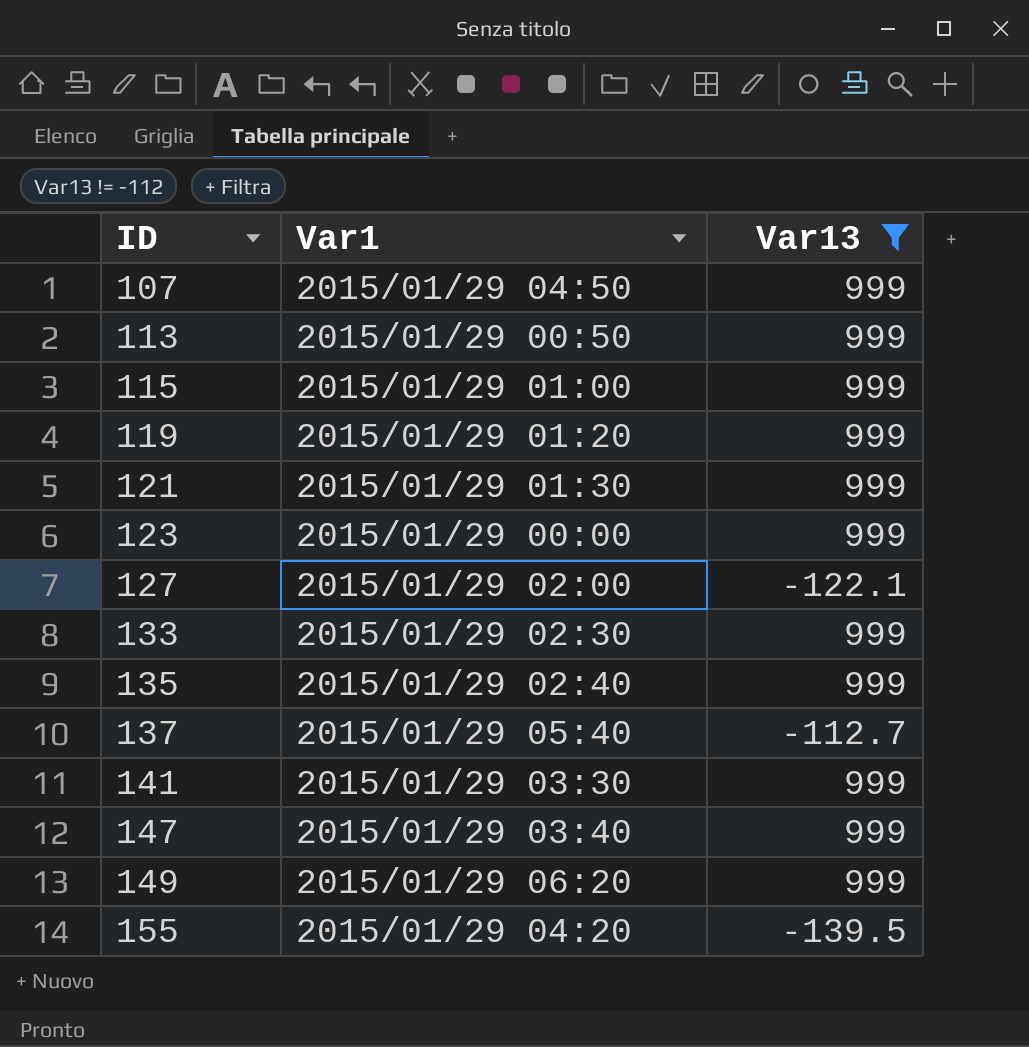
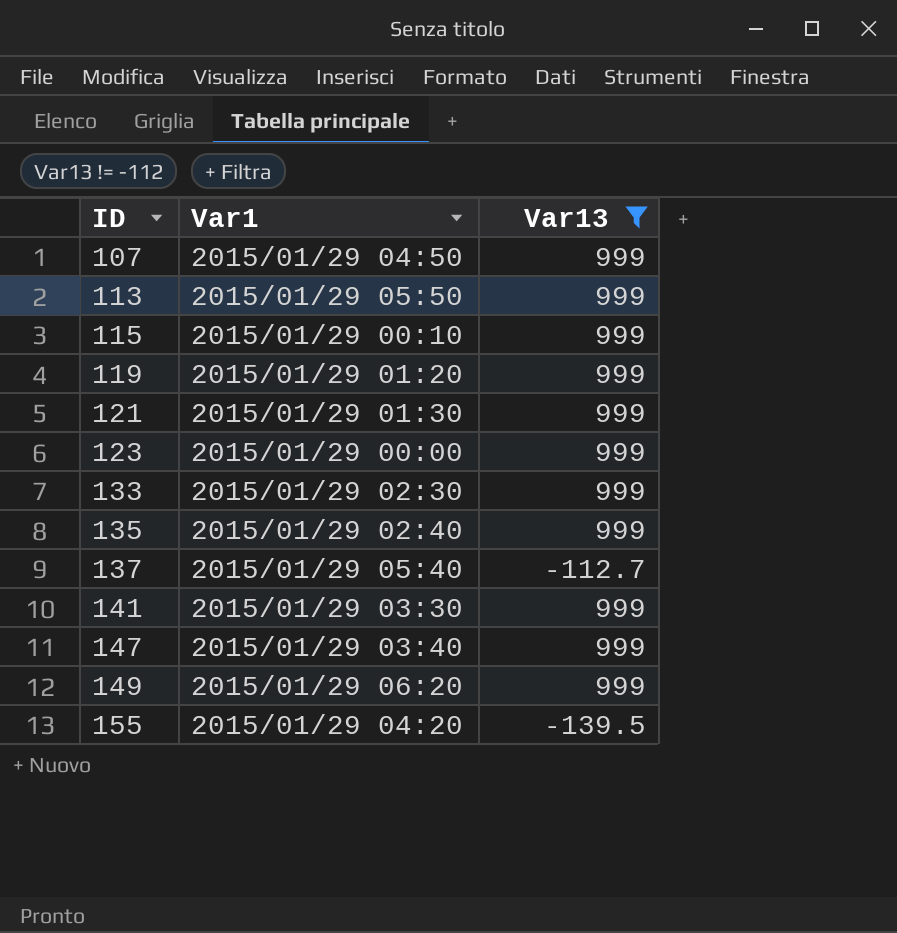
row 127: 2015/01/29 02:00 | -122.1 -> none
113 | Var1: 2015/01/29 00:50 -> 2015/01/29 05:50
115 | Var1: 2015/01/29 01:00 -> 2015/01/29 00:10

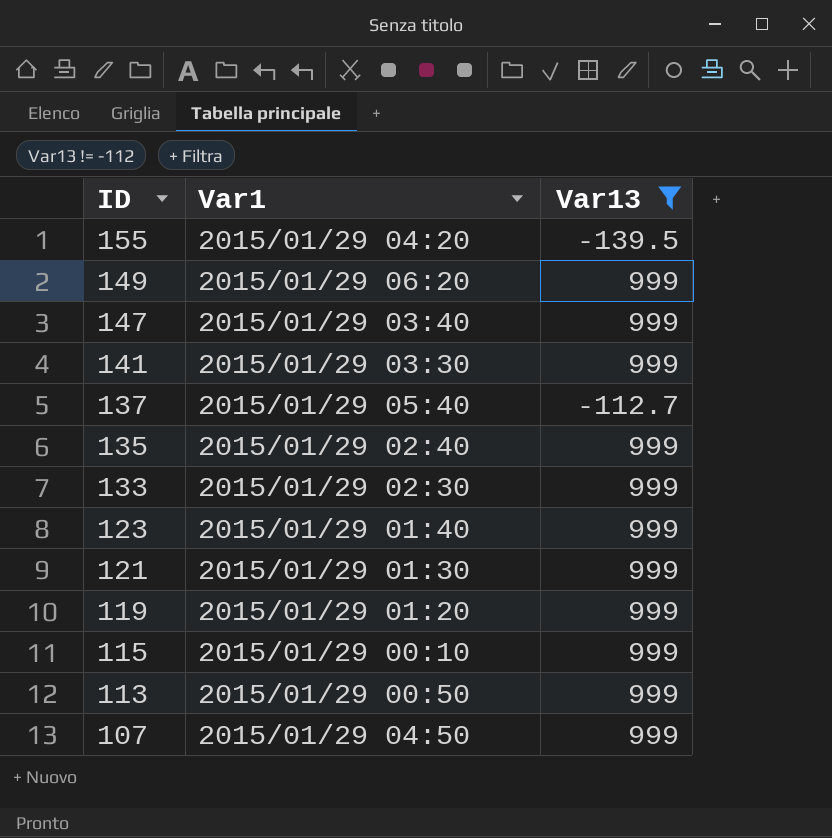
row order: ID ascending -> ID descending
123 | Var1: 2015/01/29 00:00 -> 2015/01/29 01:40
113 | Var1: 2015/01/29 05:50 -> 2015/01/29 00:50

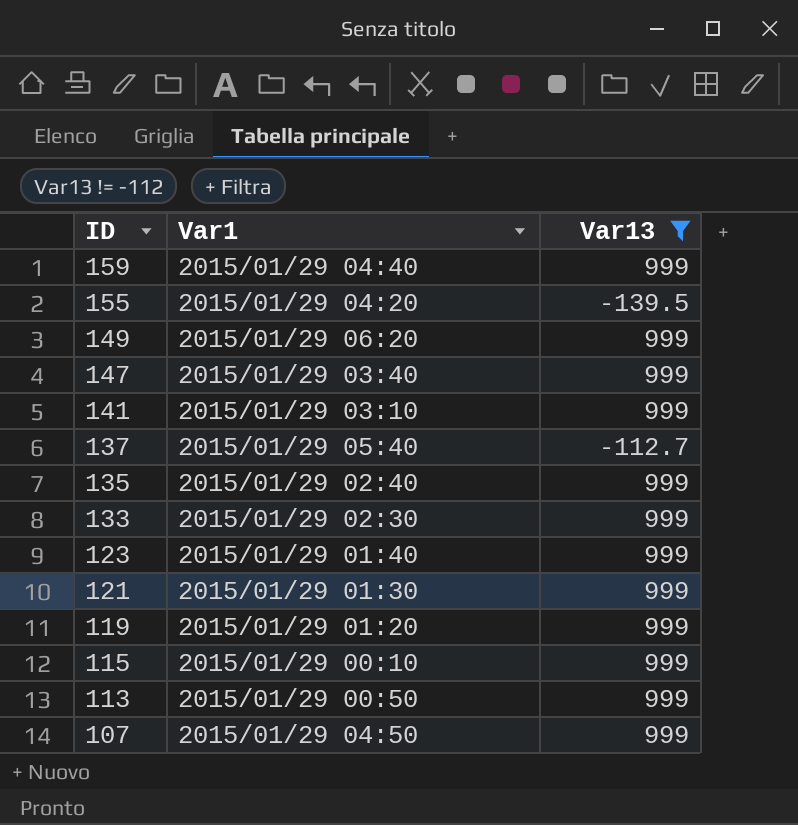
row 159: none -> 2015/01/29 04:40 | 999
141 | Var1: 2015/01/29 03:30 -> 2015/01/29 03:10

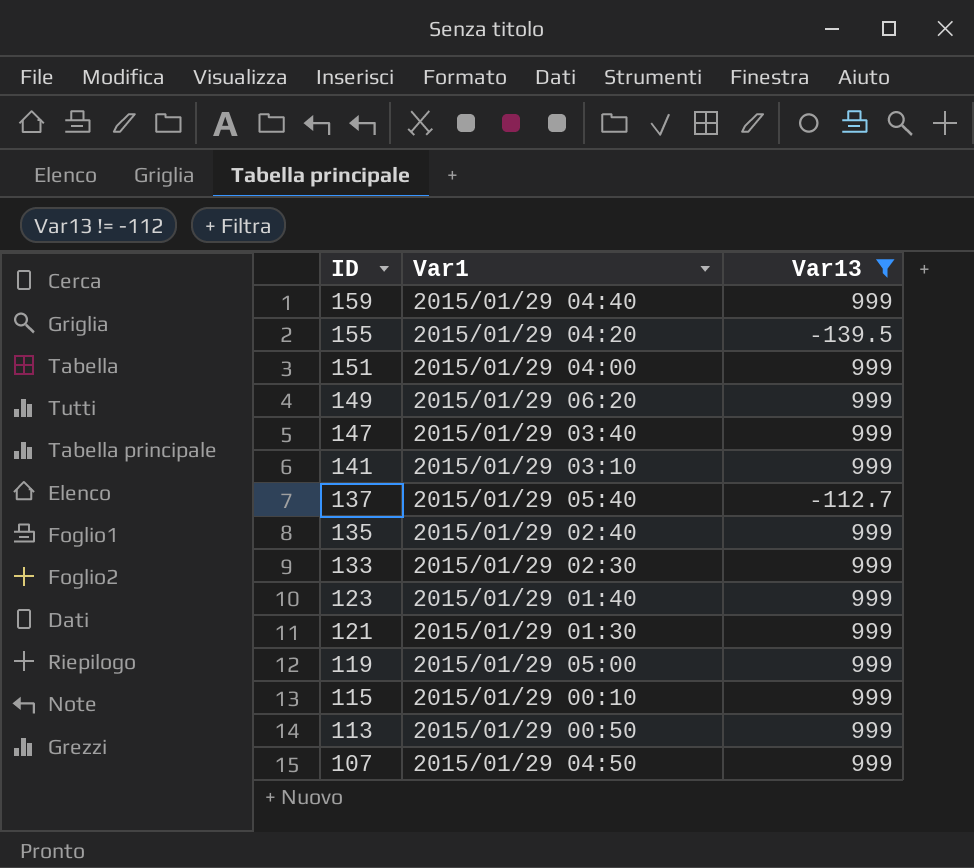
row 151: none -> 2015/01/29 04:00 | 999
119 | Var1: 2015/01/29 01:20 -> 2015/01/29 05:00

